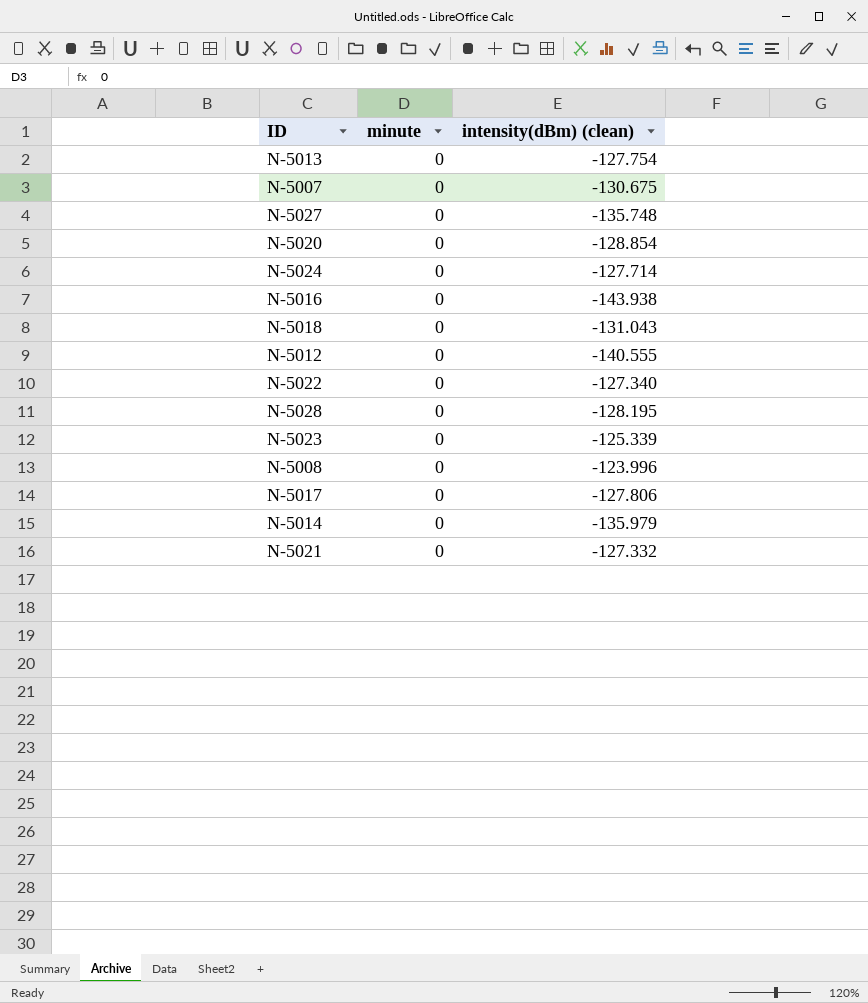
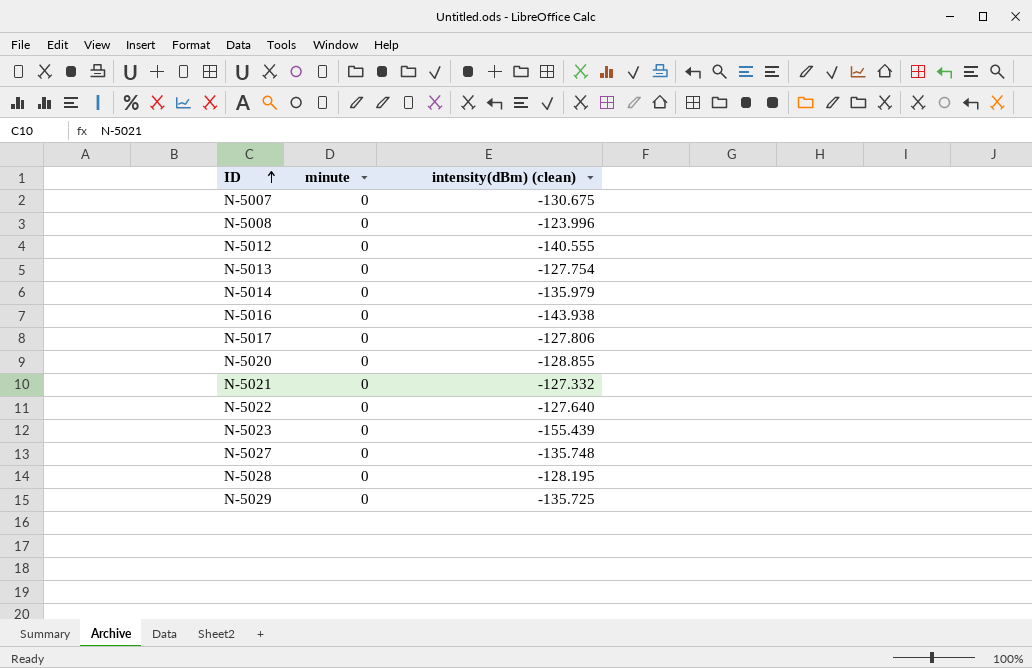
row order: none -> ID ascending
row N-5024: 0 | -127.714 -> none
row N-5018: 0 | -131.043 -> none
N-5020 | intensity(dBm) (clean): -128.854 -> -128.855
N-5022 | intensity(dBm) (clean): -127.340 -> -127.640
N-5023 | intensity(dBm) (clean): -125.339 -> -155.439
row N-5029: none -> 0 | -135.725

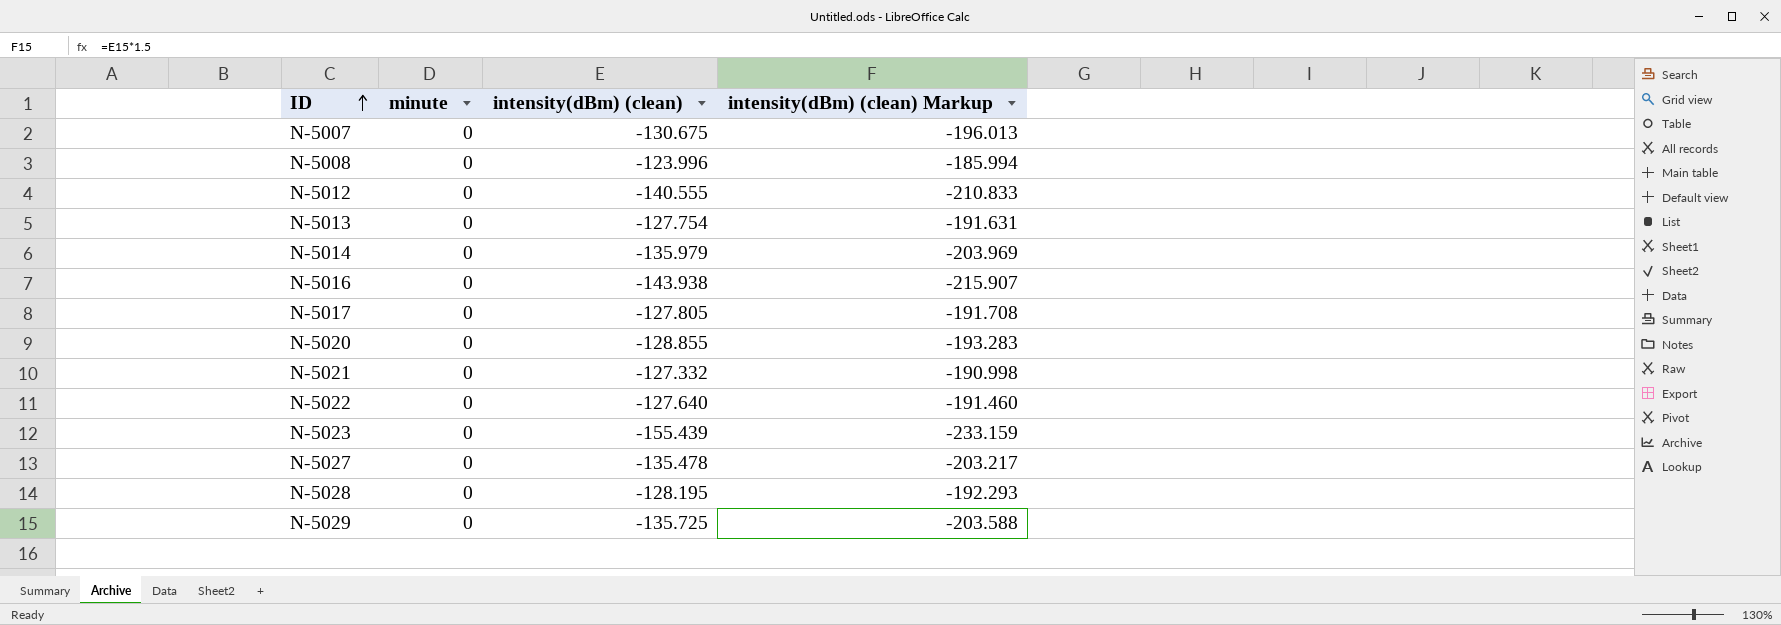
column intensity(dBm) (clean) Markup | formula: none -> [intensity(dBm) (clean)] * 1.5
N-5017 | intensity(dBm) (clean): -127.806 -> -127.805
N-5027 | intensity(dBm) (clean): -135.748 -> -135.478

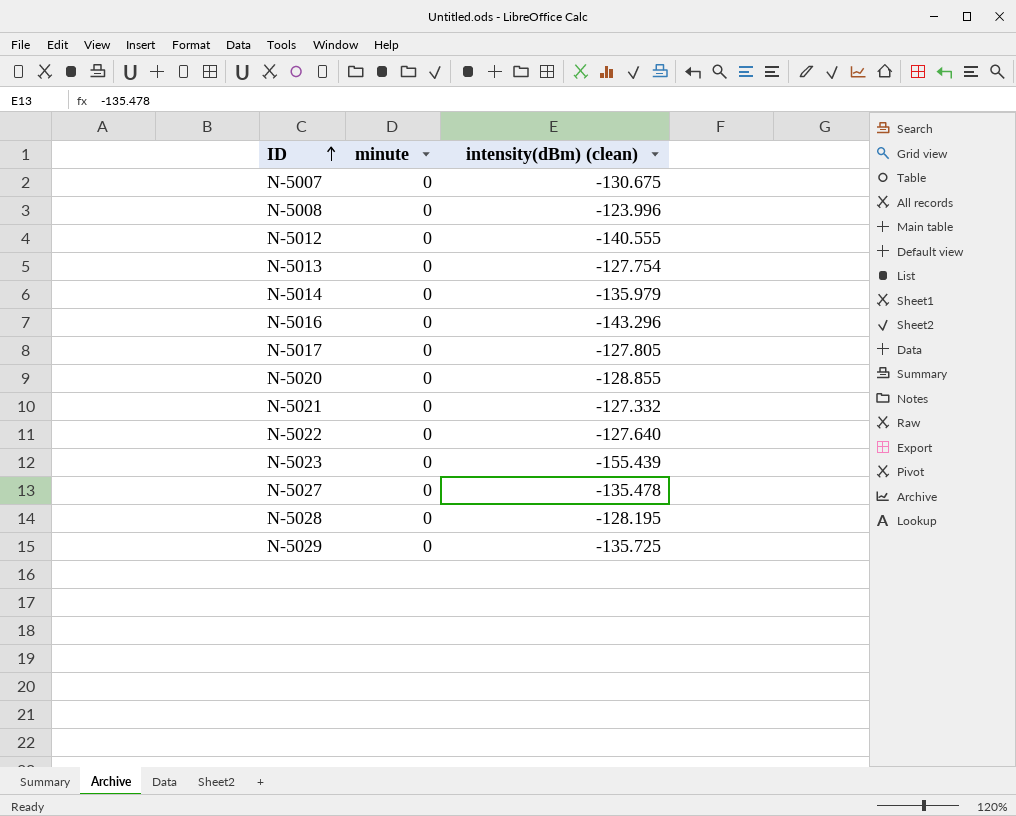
column intensity(dBm) (clean) Markup | formula: [intensity(dBm) (clean)] * 1.5 -> none
N-5016 | intensity(dBm) (clean): -143.938 -> -143.296

